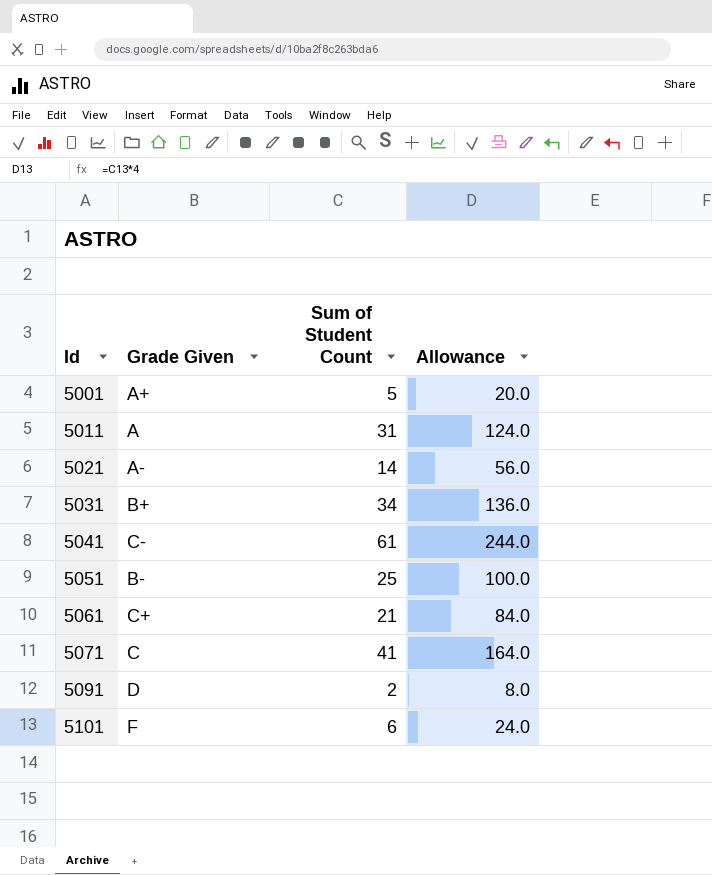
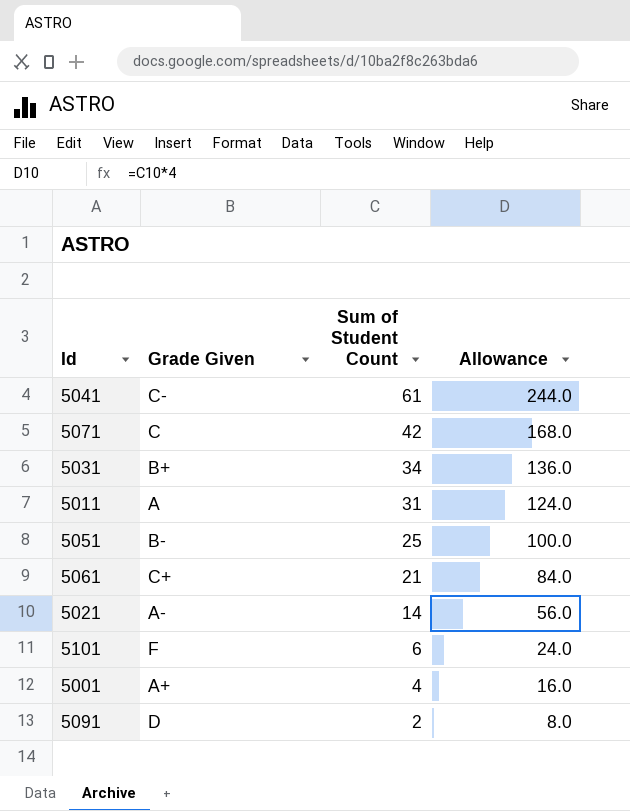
row order: Id ascending -> Sum of Student Count descending
5071 | Sum of Student Count: 41 -> 42
5071 | Allowance: 164.0 -> 168.0
5001 | Sum of Student Count: 5 -> 4
5001 | Allowance: 20.0 -> 16.0

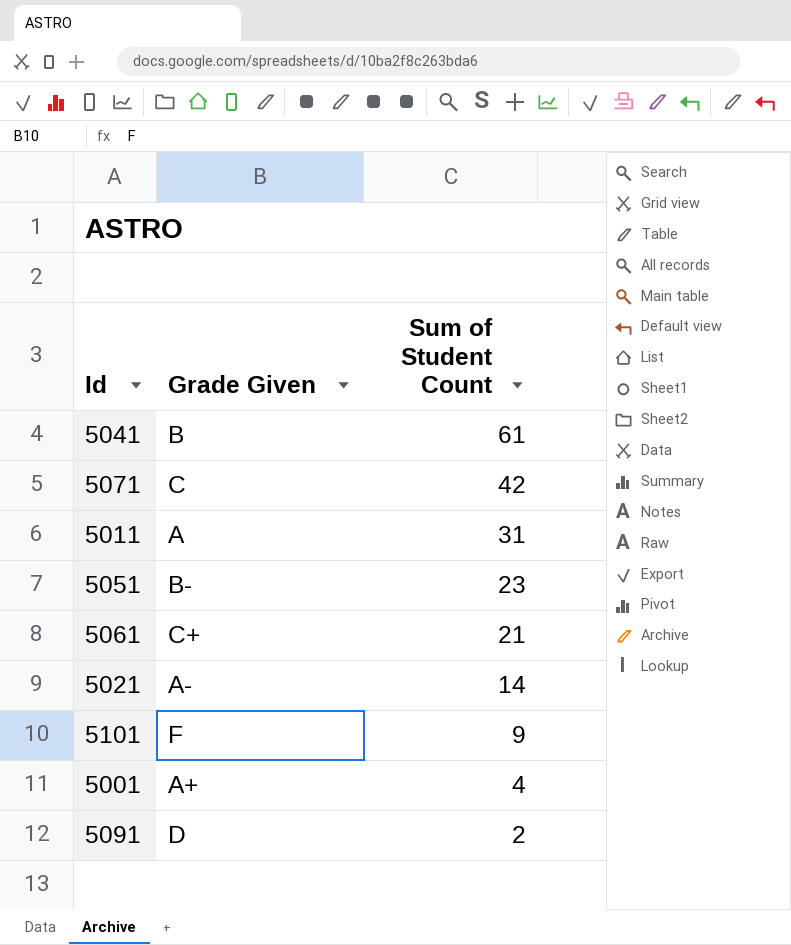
column Allowance | formula: [Sum of Student Count] * 4 -> none
row 5031: B+ | 34 | 136.0 -> none
5041 | Grade Given: C- -> B
5051 | Sum of Student Count: 25 -> 23
5101 | Sum of Student Count: 6 -> 9

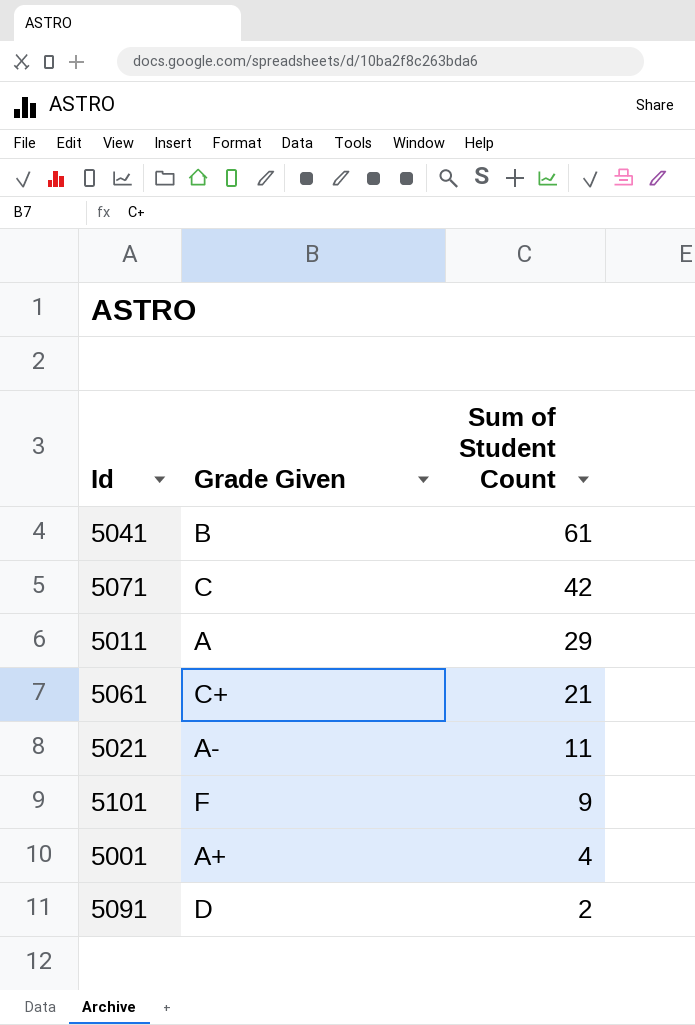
row 5051: B- | 23 -> none
5011 | Sum of Student Count: 31 -> 29
5021 | Sum of Student Count: 14 -> 11

